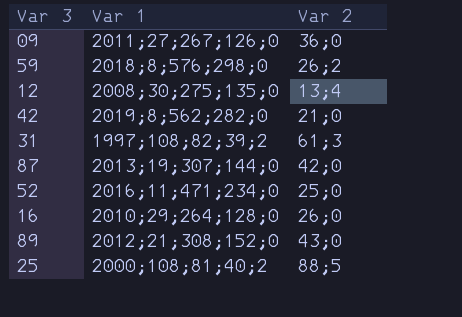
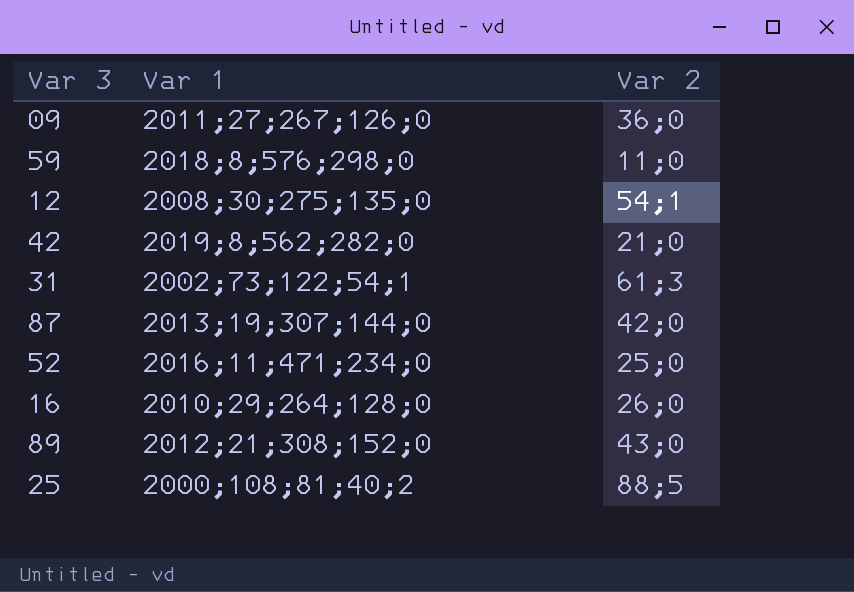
59 | Var 2: 26;2 -> 11;0
12 | Var 2: 13;4 -> 54;1
31 | Var 1: 1997;108;82;39;2 -> 2002;73;122;54;1

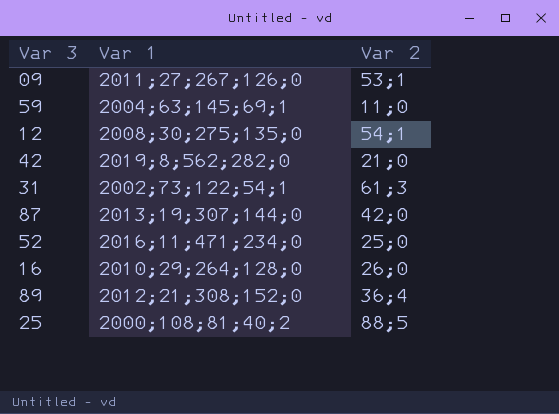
09 | Var 2: 36;0 -> 53;1
59 | Var 1: 2018;8;576;298;0 -> 2004;63;145;69;1
89 | Var 2: 43;0 -> 36;4

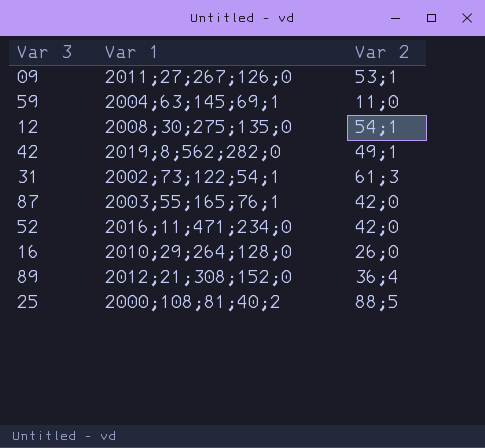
42 | Var 2: 21;0 -> 49;1
87 | Var 1: 2013;19;307;144;0 -> 2003;55;165;76;1
52 | Var 2: 25;0 -> 42;0

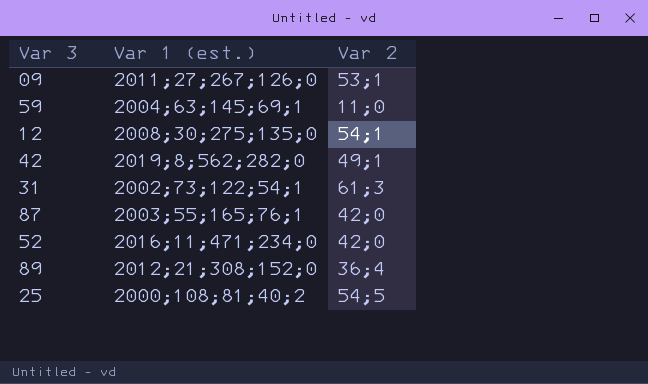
column name: Var 1 -> Var 1 (est.)
row 16: 2010;29;264;128;0 | 26;0 -> none
25 | Var 2: 88;5 -> 54;5

